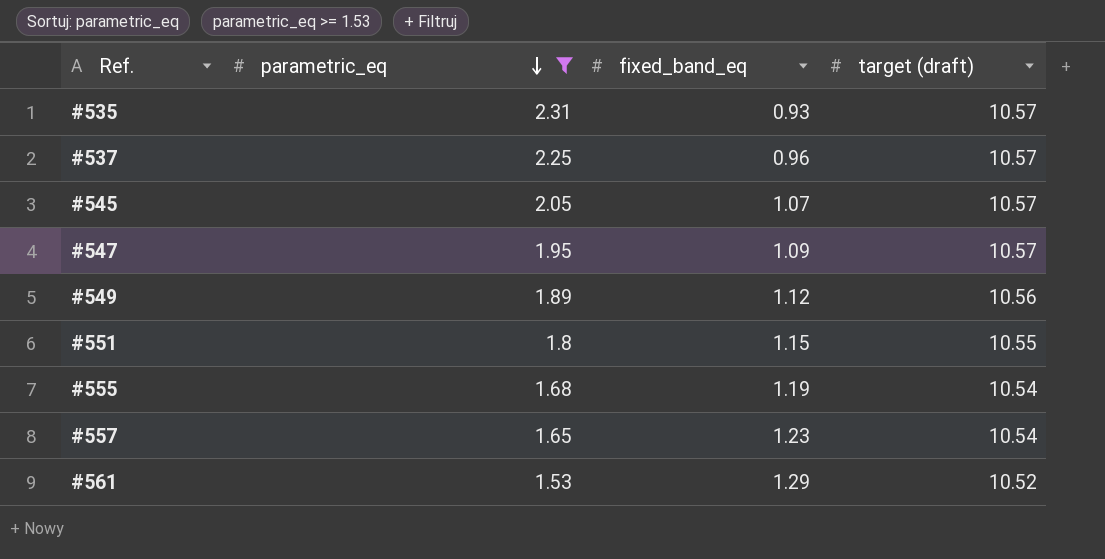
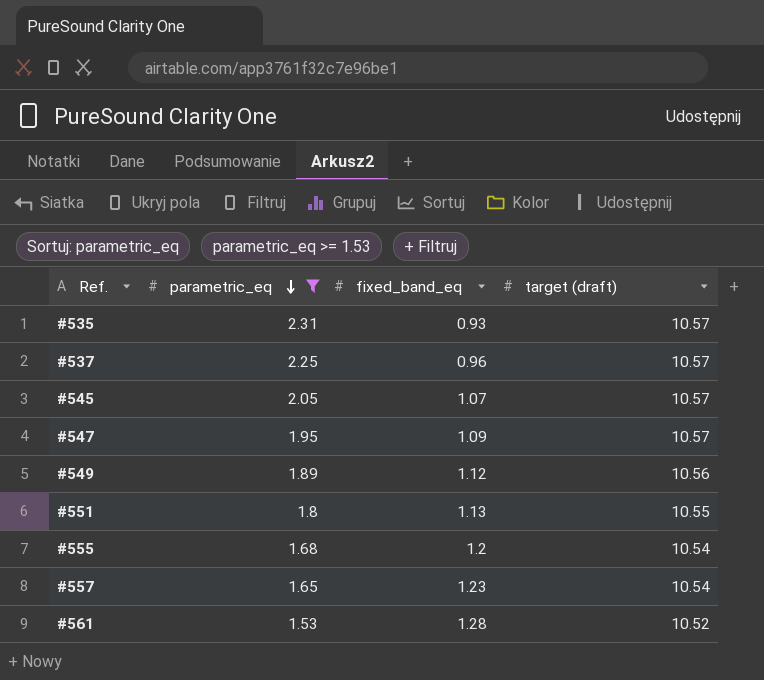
#551 | fixed_band_eq: 1.15 -> 1.13
#555 | fixed_band_eq: 1.19 -> 1.2
#561 | fixed_band_eq: 1.29 -> 1.28

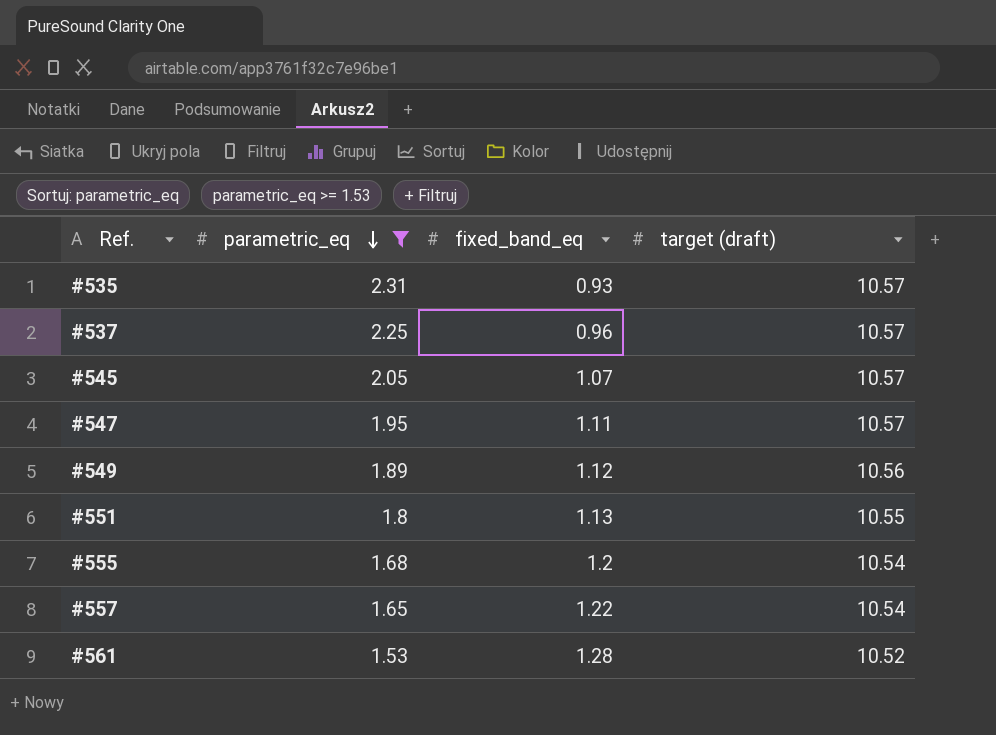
#547 | fixed_band_eq: 1.09 -> 1.11
#557 | fixed_band_eq: 1.23 -> 1.22

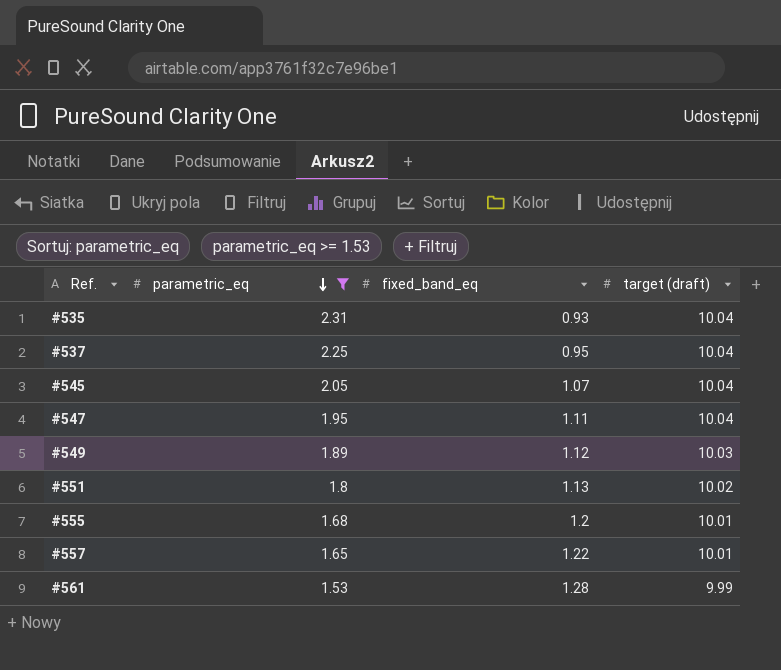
#535 | target (draft): 10.57 -> 10.04
#537 | fixed_band_eq: 0.96 -> 0.95
#537 | target (draft): 10.57 -> 10.04
#545 | target (draft): 10.57 -> 10.04
#547 | target (draft): 10.57 -> 10.04
#549 | target (draft): 10.56 -> 10.03
#551 | target (draft): 10.55 -> 10.02
#555 | target (draft): 10.54 -> 10.01
#557 | target (draft): 10.54 -> 10.01
#561 | target (draft): 10.52 -> 9.99

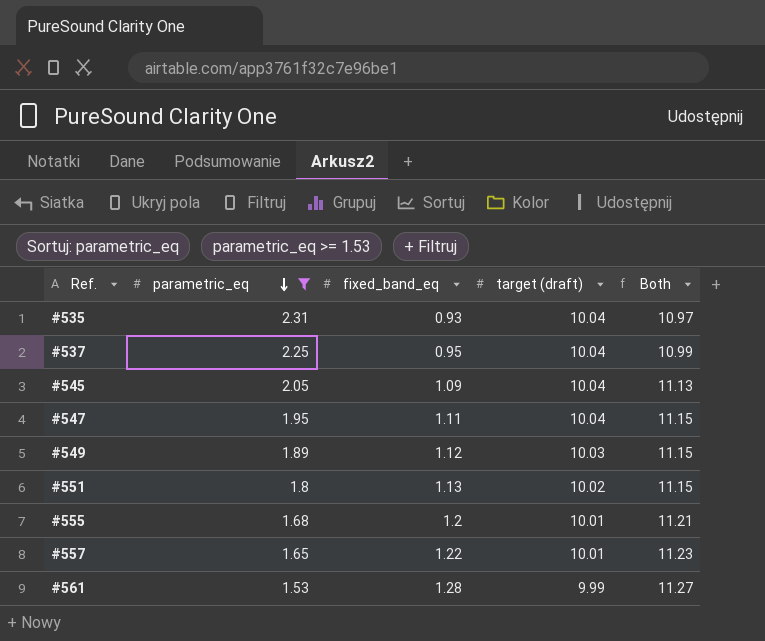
column Both | formula: none -> [fixed_band_eq] + [target (draft)]
#545 | fixed_band_eq: 1.07 -> 1.09

